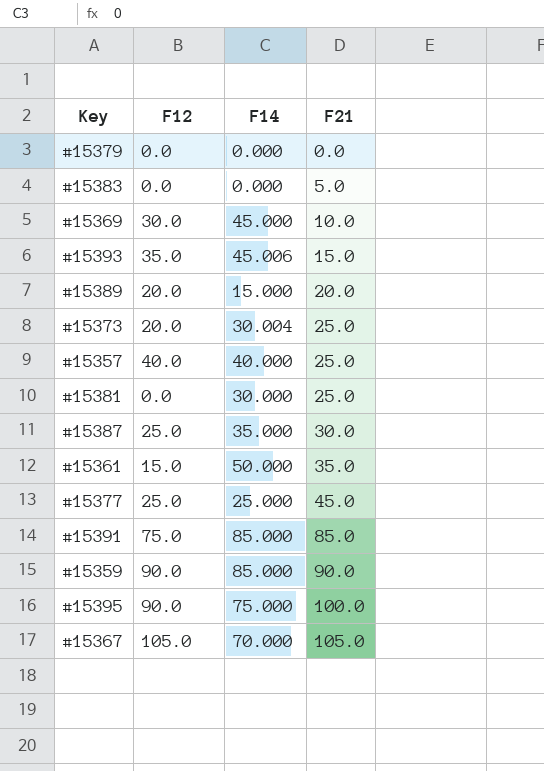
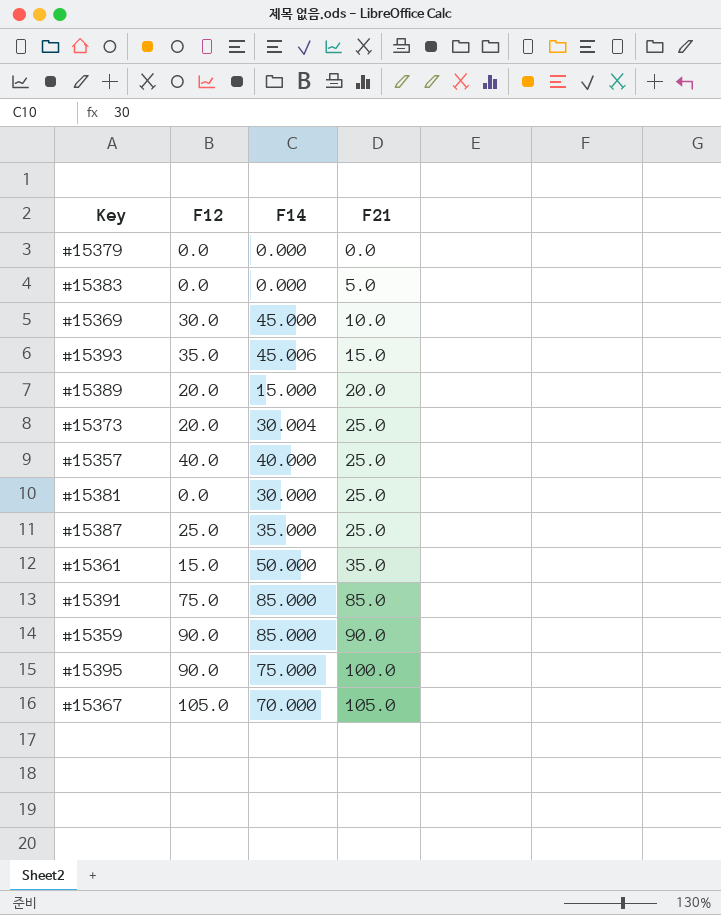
row #15377: 25.0 | 25.000 | 45.0 -> none
#15387 | F21: 30.0 -> 25.0

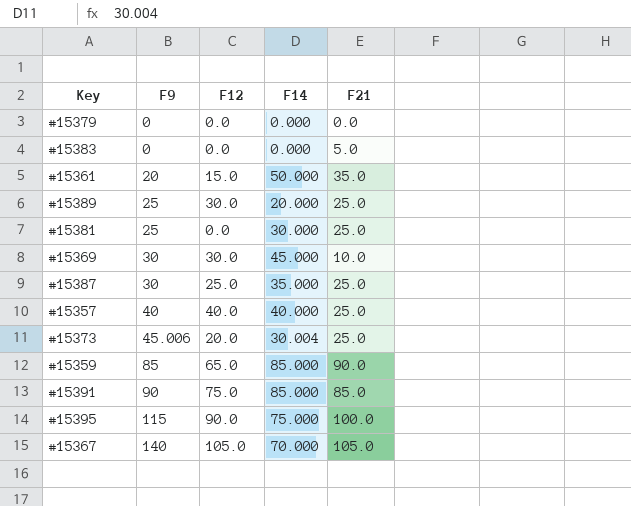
row order: F21 ascending -> F9 ascending
column F9 | position: none -> 2
row #15393: 35.0 | 45.006 | 15.0 -> none
#15389 | F12: 20.0 -> 30.0
#15389 | F14: 15.000 -> 20.000
#15389 | F21: 20.0 -> 25.0
#15359 | F12: 90.0 -> 65.0

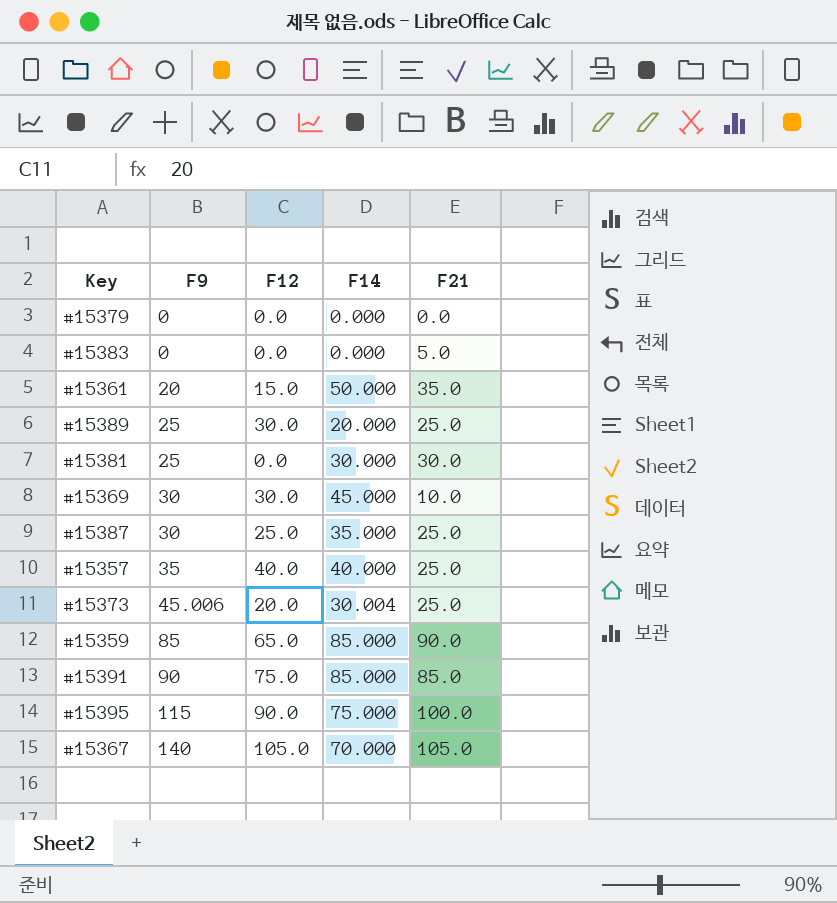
#15381 | F21: 25.0 -> 30.0
#15357 | F9: 40 -> 35

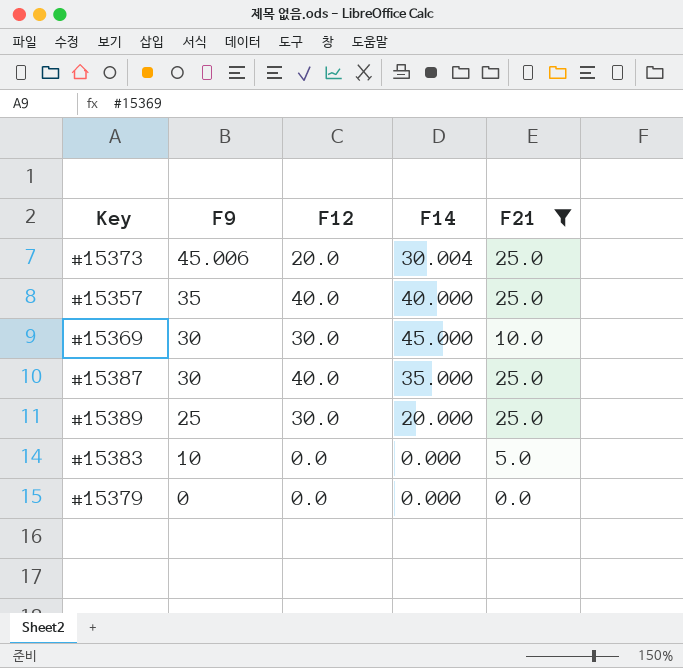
filter: none -> F21 <= 25.0
row order: F9 ascending -> F9 descending
#15387 | F12: 25.0 -> 40.0
#15383 | F9: 0 -> 10

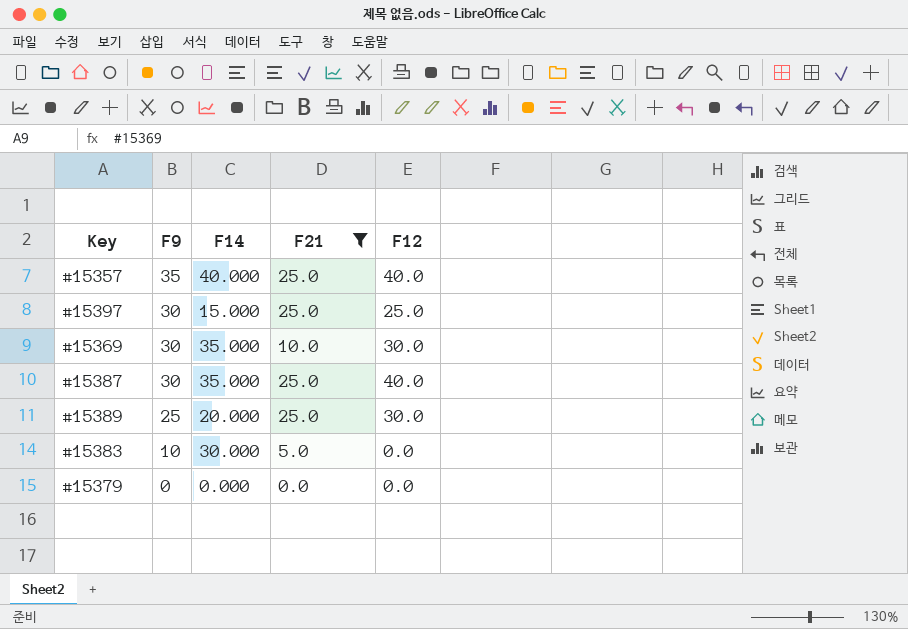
column F12 | position: 3 -> 5
row #15373: 45.006 | 20.0 | 30.004 | 25.0 -> none
row #15397: none -> 30 | 15.000 | 25.0 | 25.0
#15369 | F14: 45.000 -> 35.000
#15383 | F14: 0.000 -> 30.000

